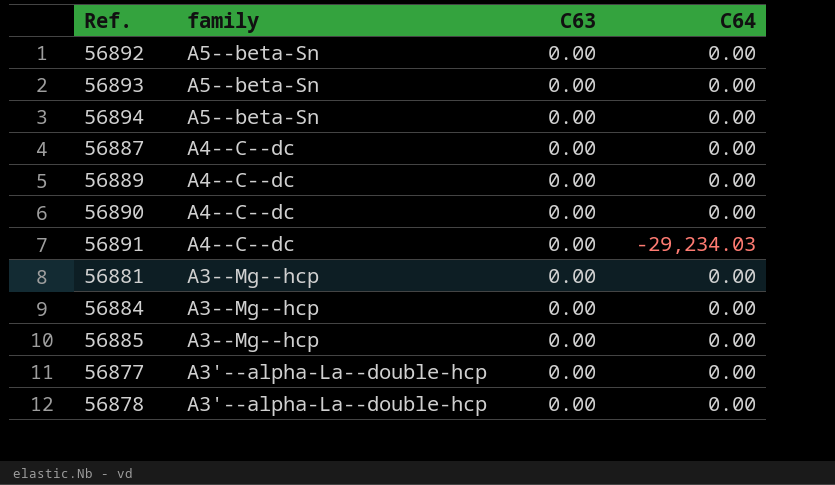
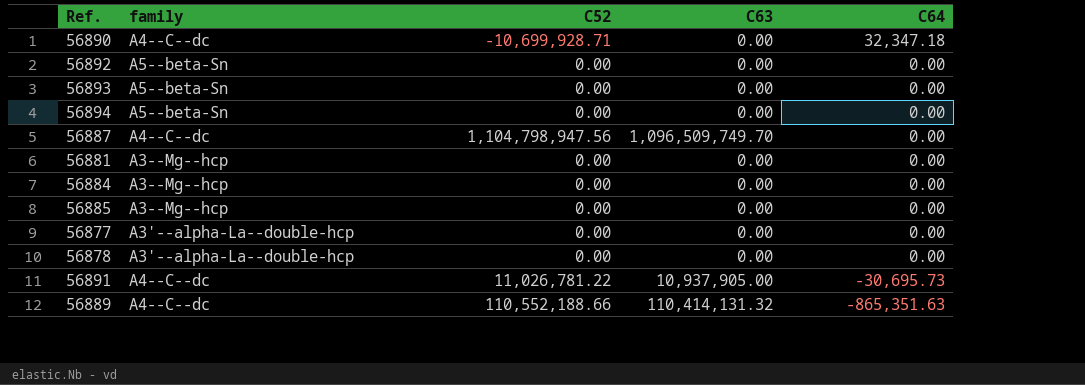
row order: family descending -> C64 descending
column C52 | position: none -> 3
56890 | C64: 0.00 -> 32,347.18
56887 | C63: 0.00 -> 1,096,509,749.70
56891 | C63: 0.00 -> 10,937,905.00
56891 | C64: -29,234.03 -> -30,695.73
56889 | C63: 0.00 -> 110,414,131.32
56889 | C64: 0.00 -> -865,351.63

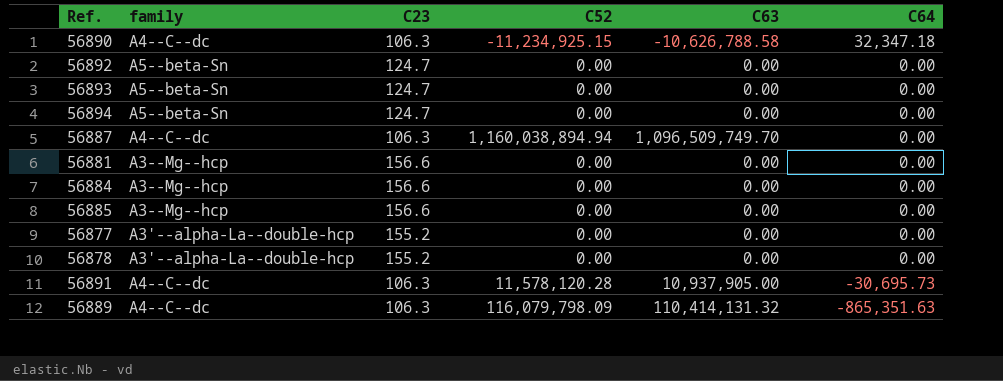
column C23 | position: none -> 3
56890 | C52: -10,699,928.71 -> -11,234,925.15
56890 | C63: 0.00 -> -10,626,788.58
56887 | C52: 1,104,798,947.56 -> 1,160,038,894.94
56891 | C52: 11,026,781.22 -> 11,578,120.28
56889 | C52: 110,552,188.66 -> 116,079,798.09

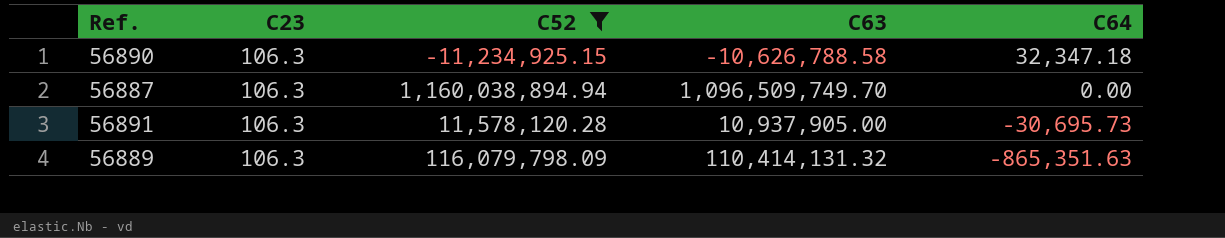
filter: none -> C52 != 0.00
column family | position: 2 -> none

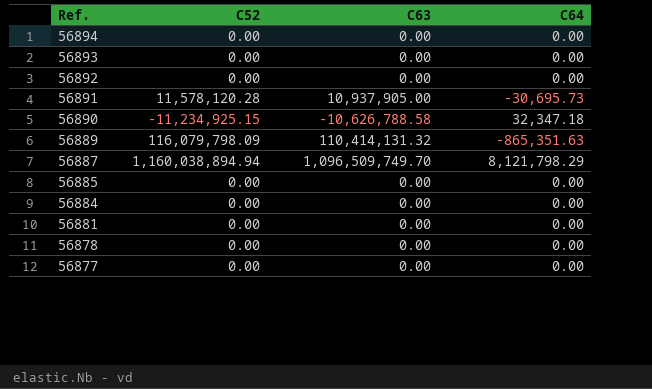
filter: C52 != 0.00 -> none
row order: C64 descending -> Ref. descending
column C23 | position: 2 -> none
56887 | C64: 0.00 -> 8,121,798.29

